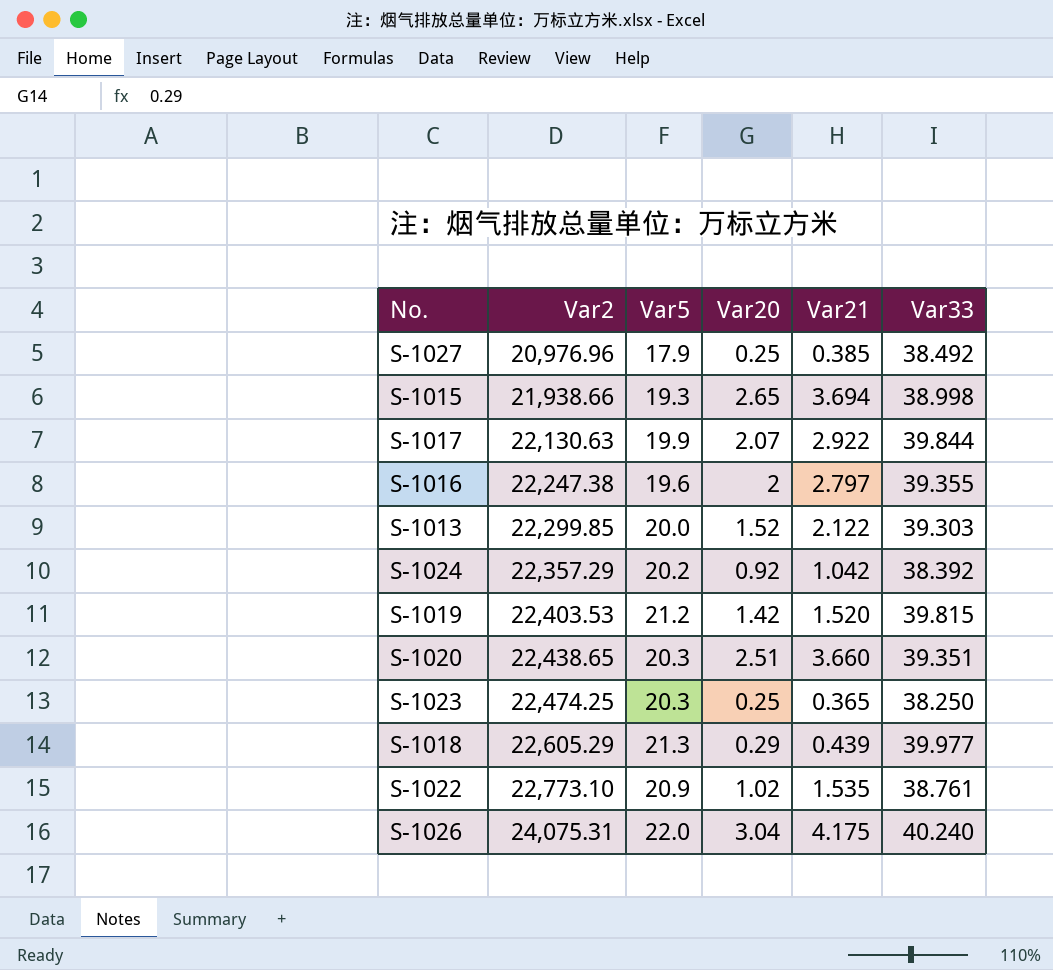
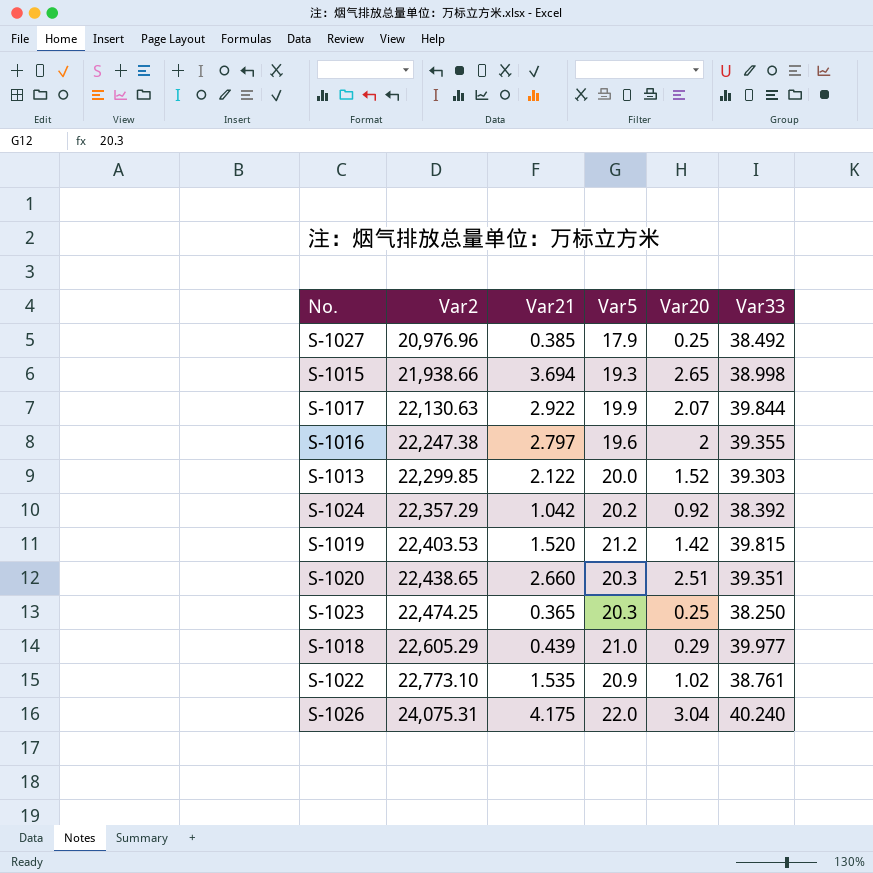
column Var21 | position: 5 -> 3
S-1020 | Var21: 3.660 -> 2.660
S-1018 | Var5: 21.3 -> 21.0

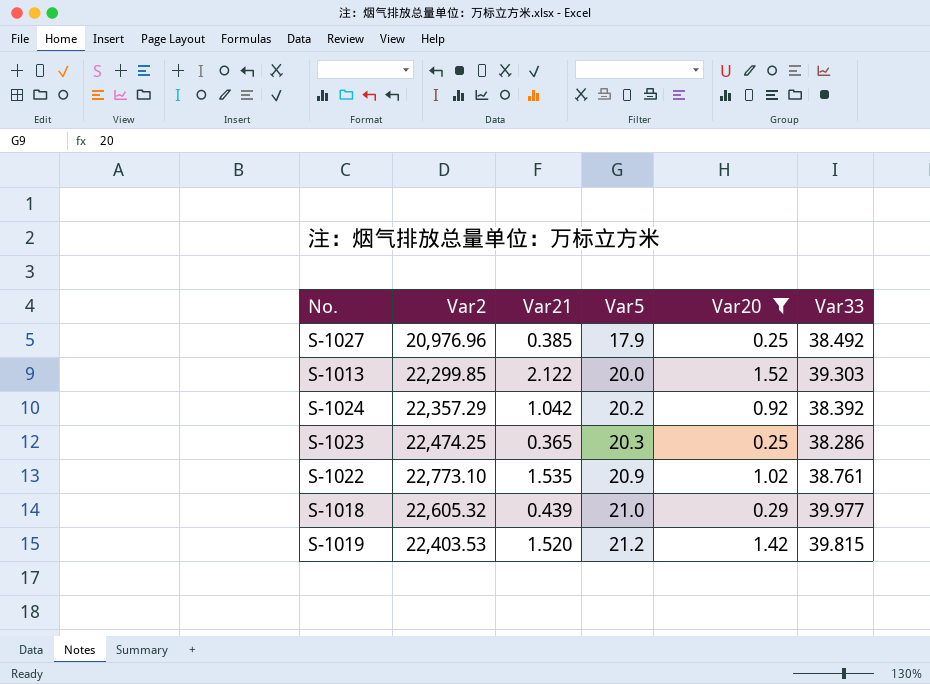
filter: none -> Var20 <= 1.52
row order: Var2 ascending -> Var5 ascending
S-1023 | Var33: 38.250 -> 38.286
S-1018 | Var2: 22,605.29 -> 22,605.32

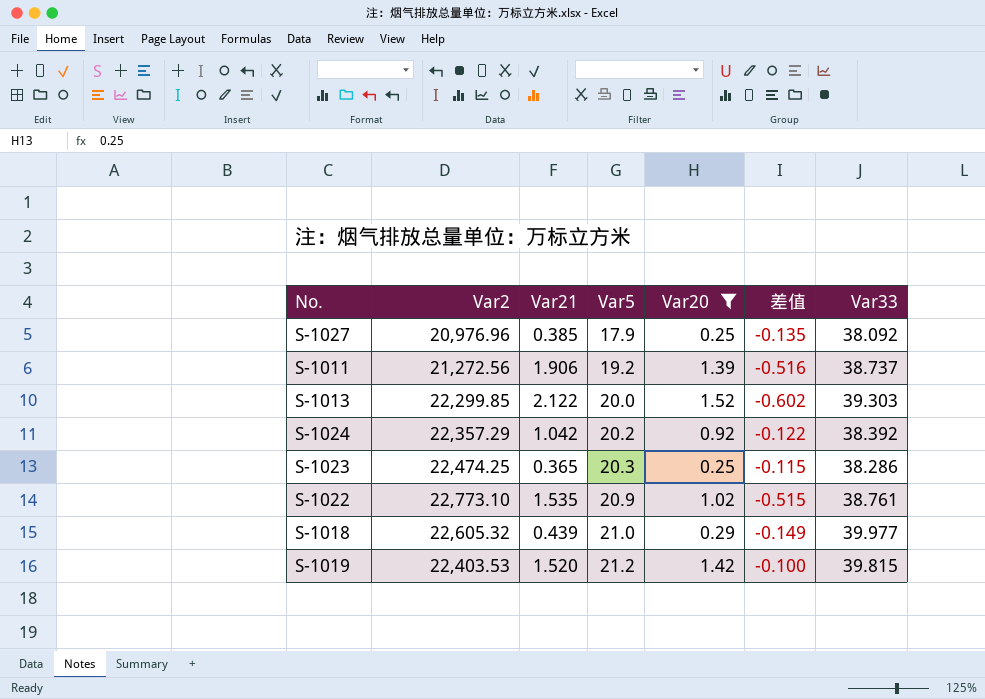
column 差值 | formula: none -> [Var20] - [Var21]
S-1027 | Var33: 38.492 -> 38.092
row S-1011: none -> 21,272.56 | 1.906 | 19.2 | 1.39 | -0.516 | 38.737

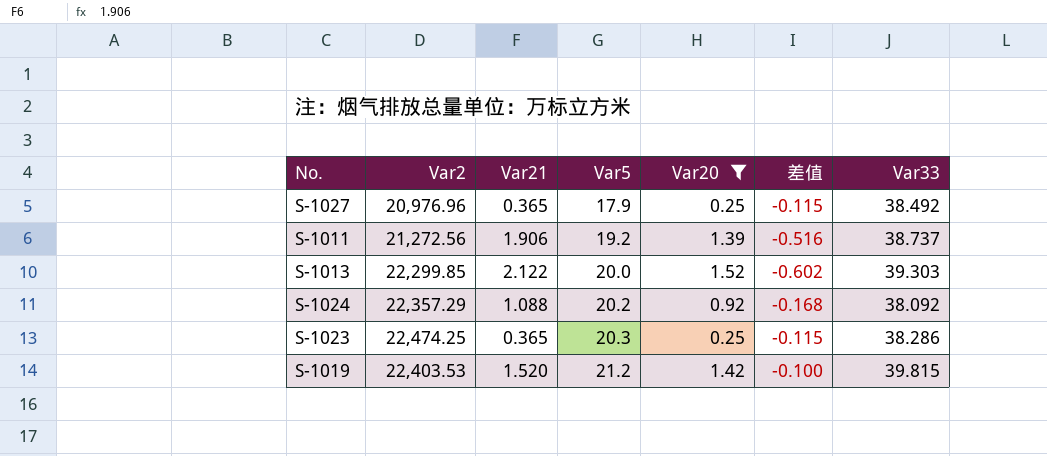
row S-1022: 22,773.10 | 1.535 | 20.9 | 1.02 | -0.515 | 38.761 -> none
row S-1018: 22,605.32 | 0.439 | 21.0 | 0.29 | -0.149 | 39.977 -> none
S-1027 | Var21: 0.385 -> 0.365
S-1027 | 差值: -0.135 -> -0.115
S-1027 | Var33: 38.092 -> 38.492
S-1024 | Var21: 1.042 -> 1.088
S-1024 | 差值: -0.122 -> -0.168
S-1024 | Var33: 38.392 -> 38.092

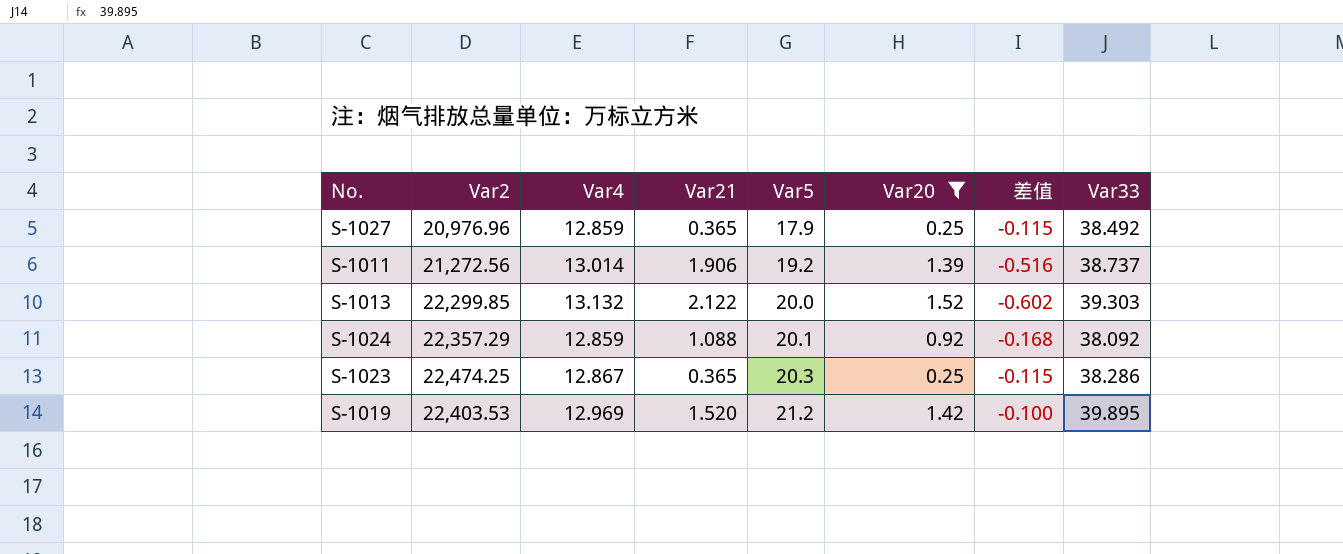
column Var4 | position: none -> 3
S-1024 | Var5: 20.2 -> 20.1
S-1019 | Var33: 39.815 -> 39.895

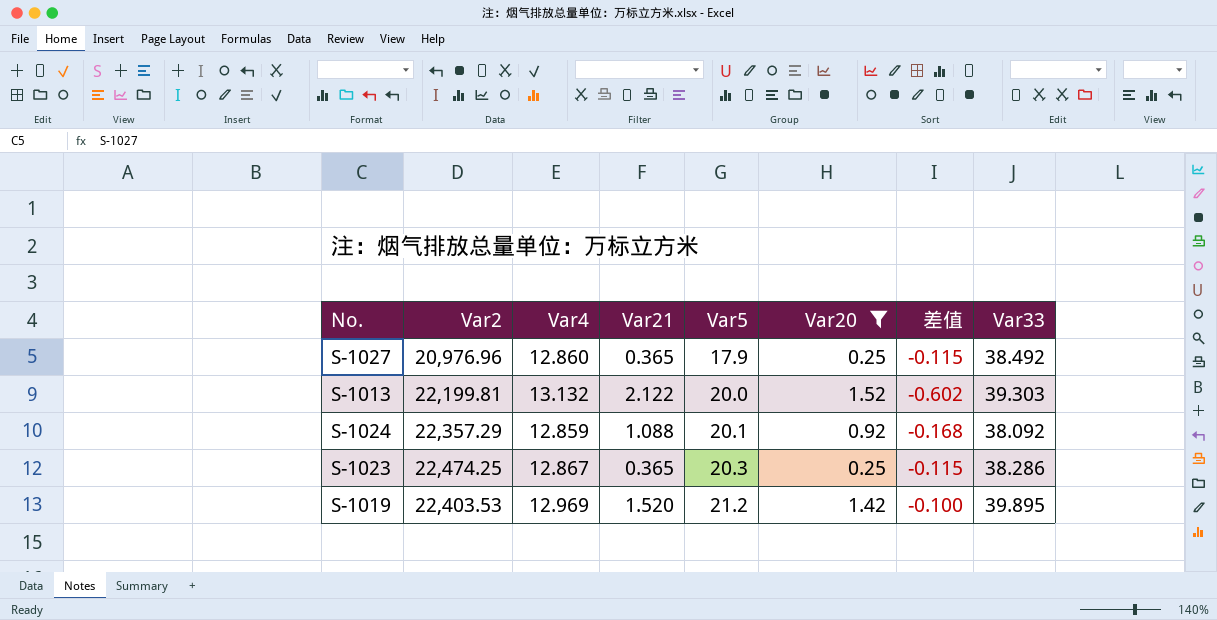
row S-1011: 21,272.56 | 13.014 | 1.906 | 19.2 | 1.39 | -0.516 | 38.737 -> none
S-1027 | Var4: 12.859 -> 12.860
S-1013 | Var2: 22,299.85 -> 22,199.81

